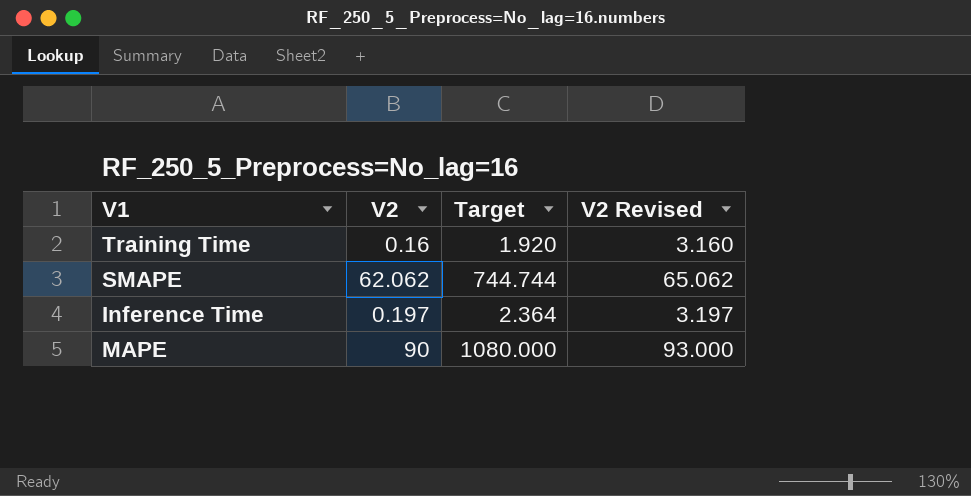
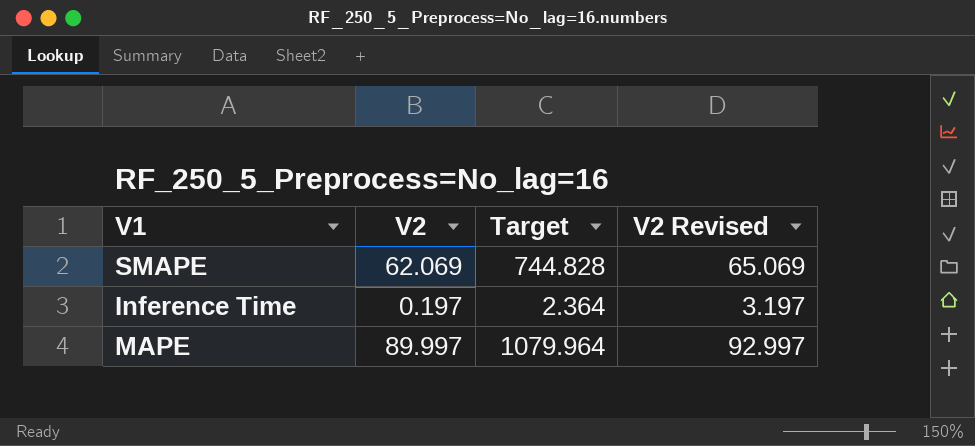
row Training Time: 0.16 | 1.920 | 3.160 -> none
SMAPE | V2: 62.062 -> 62.069
SMAPE | Target: 744.744 -> 744.828
SMAPE | V2 Revised: 65.062 -> 65.069
MAPE | V2: 90 -> 89.997
MAPE | Target: 1080.000 -> 1079.964
MAPE | V2 Revised: 93.000 -> 92.997

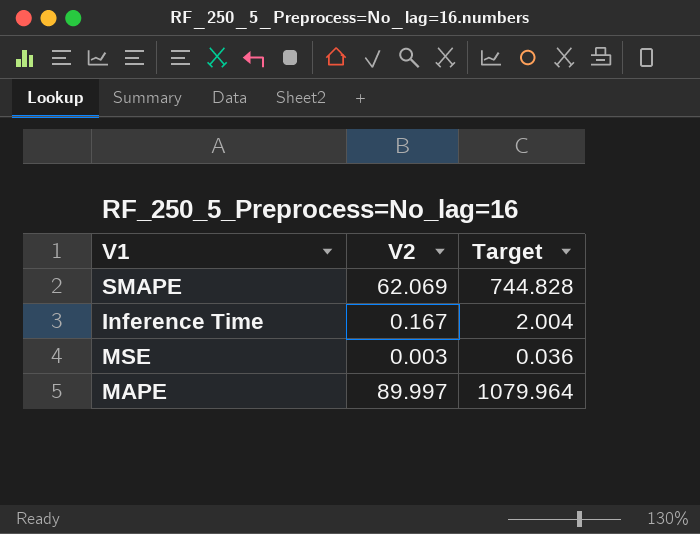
column V2 Revised | formula: [V2] + 3 -> none
Inference Time | V2: 0.197 -> 0.167
Inference Time | Target: 2.364 -> 2.004
row MSE: none -> 0.003 | 0.036

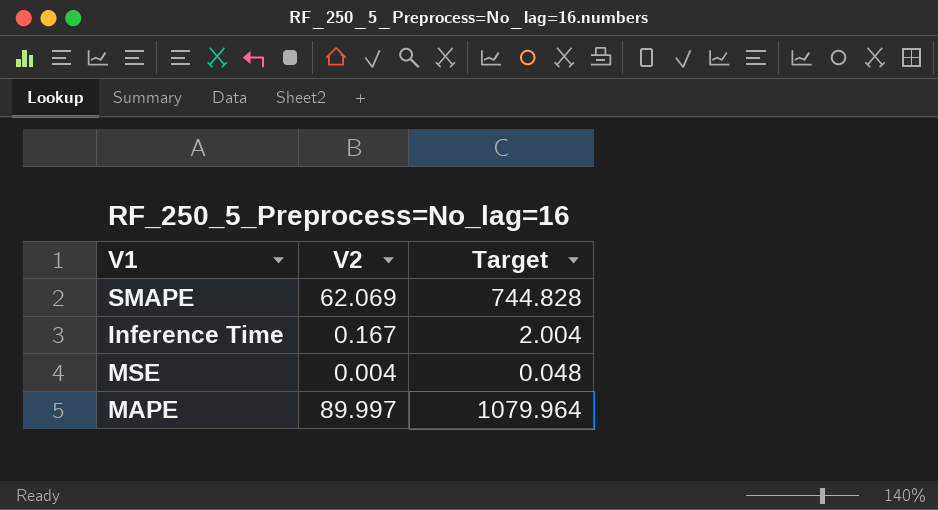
MSE | V2: 0.003 -> 0.004
MSE | Target: 0.036 -> 0.048

